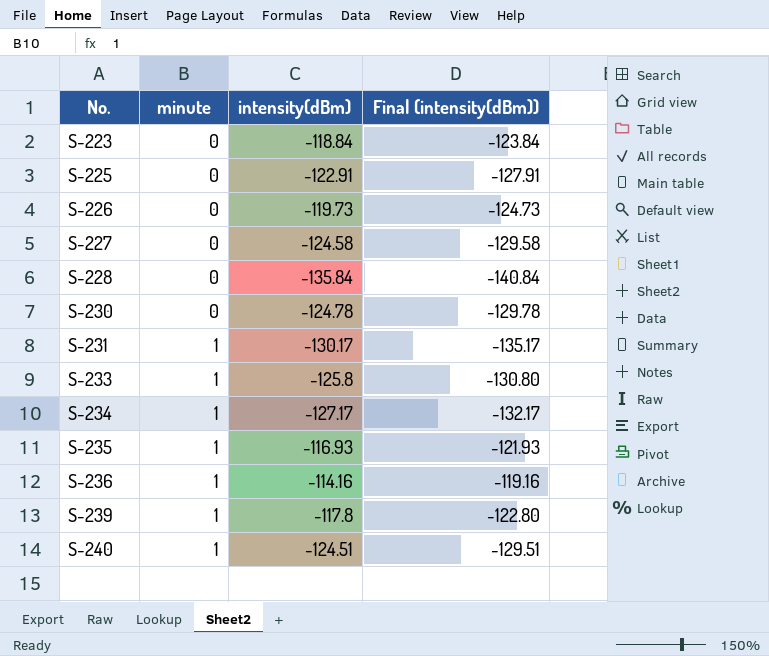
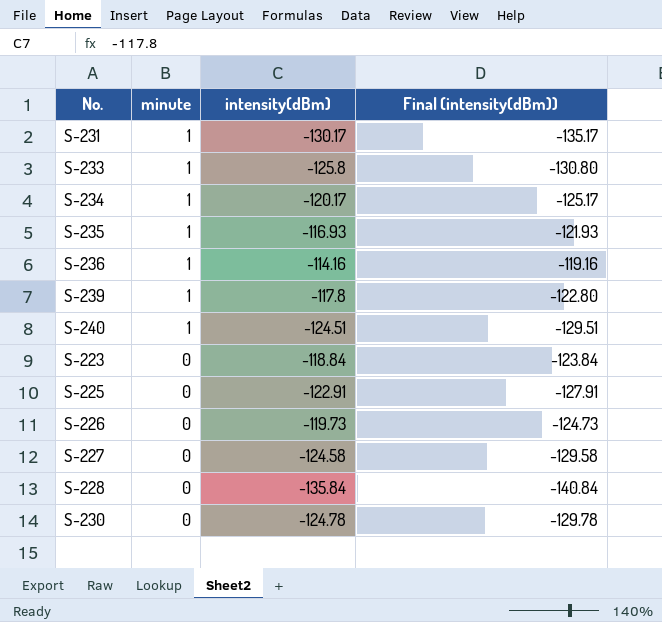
row order: No. ascending -> minute descending
S-234 | intensity(dBm): -127.17 -> -120.17
S-234 | Final (intensity(dBm)): -132.17 -> -125.17

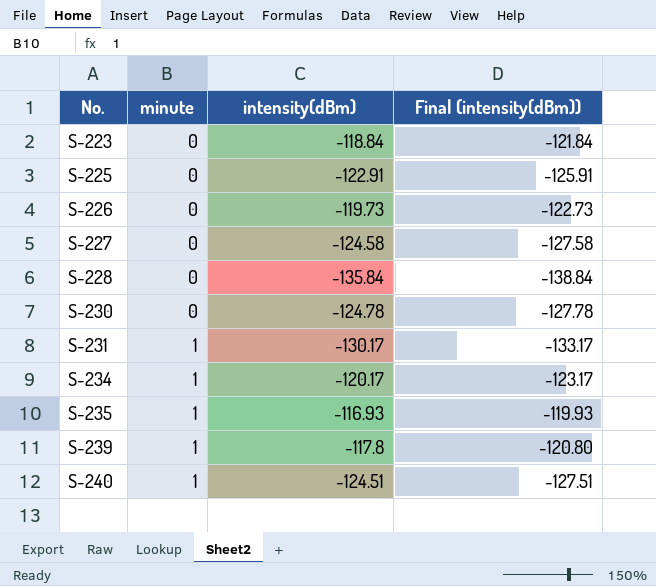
row order: minute descending -> No. ascending
column Final (intensity(dBm)) | formula: [intensity(dBm)] - 5 -> [intensity(dBm)] - 3
row S-233: 1 | -125.8 | -130.80 -> none
row S-236: 1 | -114.16 | -119.16 -> none

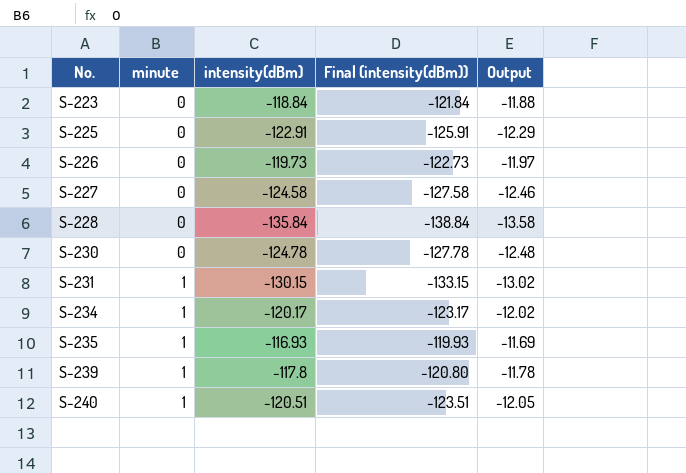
column Output | formula: none -> [intensity(dBm)] * 0.1
S-231 | intensity(dBm): -130.17 -> -130.15
S-231 | Final (intensity(dBm)): -133.17 -> -133.15
S-240 | intensity(dBm): -124.51 -> -120.51
S-240 | Final (intensity(dBm)): -127.51 -> -123.51

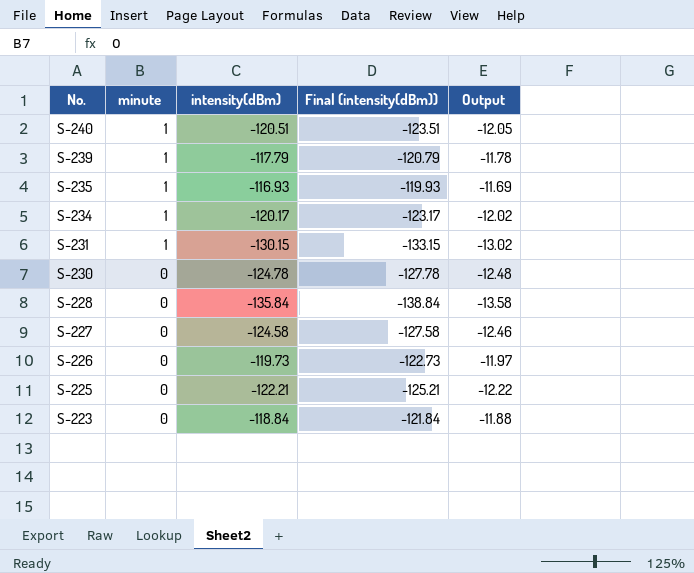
row order: No. ascending -> No. descending
S-239 | intensity(dBm): -117.8 -> -117.79
S-239 | Final (intensity(dBm)): -120.80 -> -120.79
S-225 | intensity(dBm): -122.91 -> -122.21
S-225 | Final (intensity(dBm)): -125.91 -> -125.21
S-225 | Output: -12.29 -> -12.22

